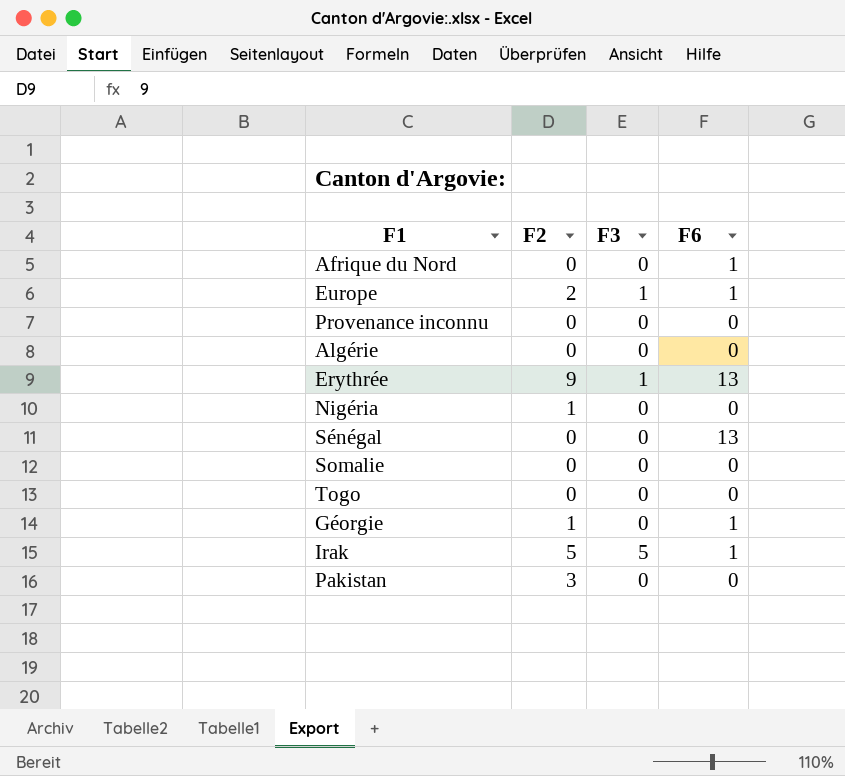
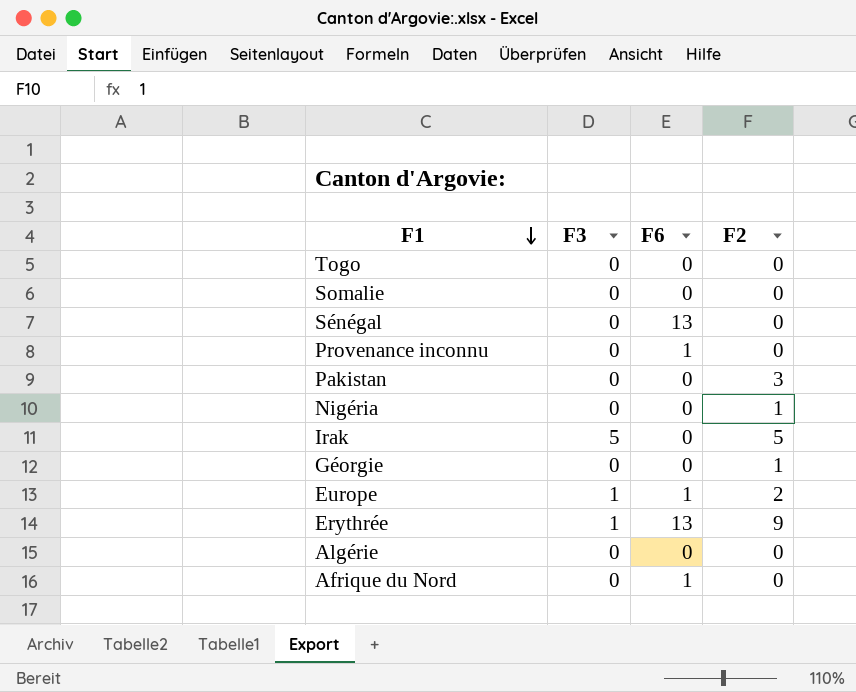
row order: none -> F1 descending
column F2 | position: 2 -> 4
Provenance inconnu | F6: 0 -> 1
Irak | F6: 1 -> 0
Géorgie | F6: 1 -> 0

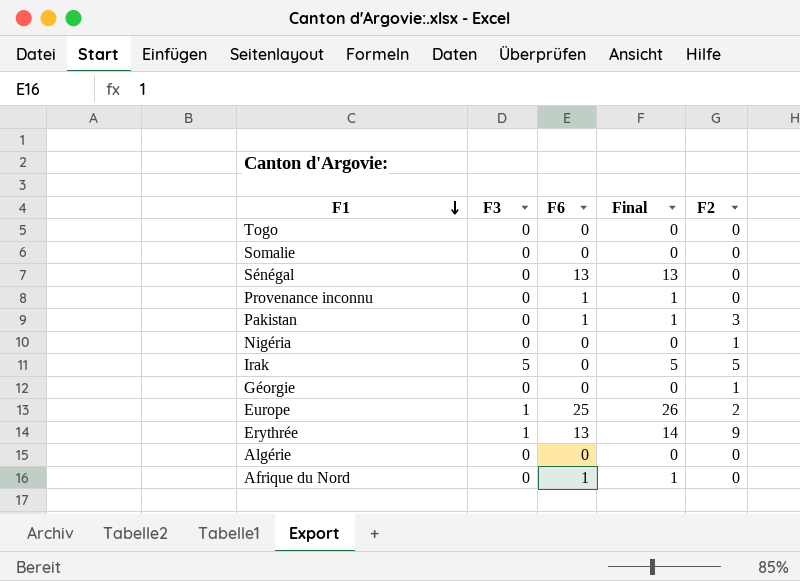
column Final | formula: none -> [F3] + [F6]
Pakistan | F6: 0 -> 1
Europe | F6: 1 -> 25

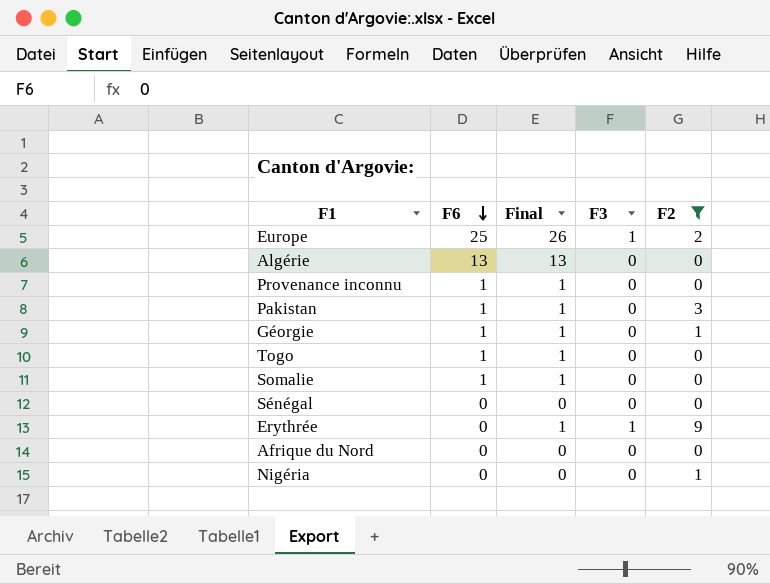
filter: none -> F2 != 5
row order: F1 descending -> F6 descending
column F3 | position: 2 -> 4
Algérie | F6: 0 -> 13
Algérie | Final: 0 -> 13
Géorgie | F6: 0 -> 1
Géorgie | Final: 0 -> 1
Togo | F6: 0 -> 1
Togo | Final: 0 -> 1
Somalie | F6: 0 -> 1
Somalie | Final: 0 -> 1
Sénégal | F6: 13 -> 0
Sénégal | Final: 13 -> 0
Erythrée | F6: 13 -> 0
Erythrée | Final: 14 -> 1
Afrique du Nord | F6: 1 -> 0
Afrique du Nord | Final: 1 -> 0

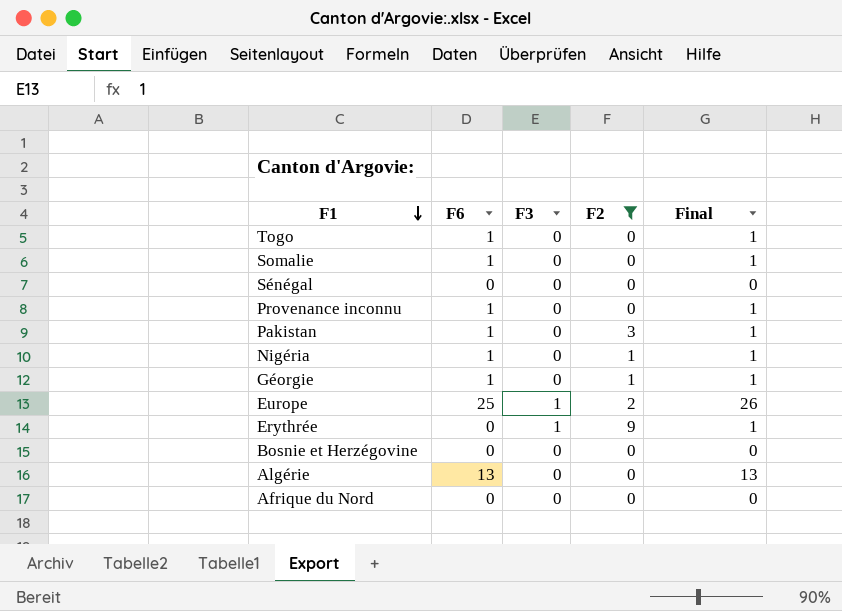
row order: F6 descending -> F1 descending
column Final | position: 3 -> 5
Nigéria | F6: 0 -> 1
Nigéria | Final: 0 -> 1
row Bosnie et Herzégovine: none -> 0 | 0 | 0 | 0

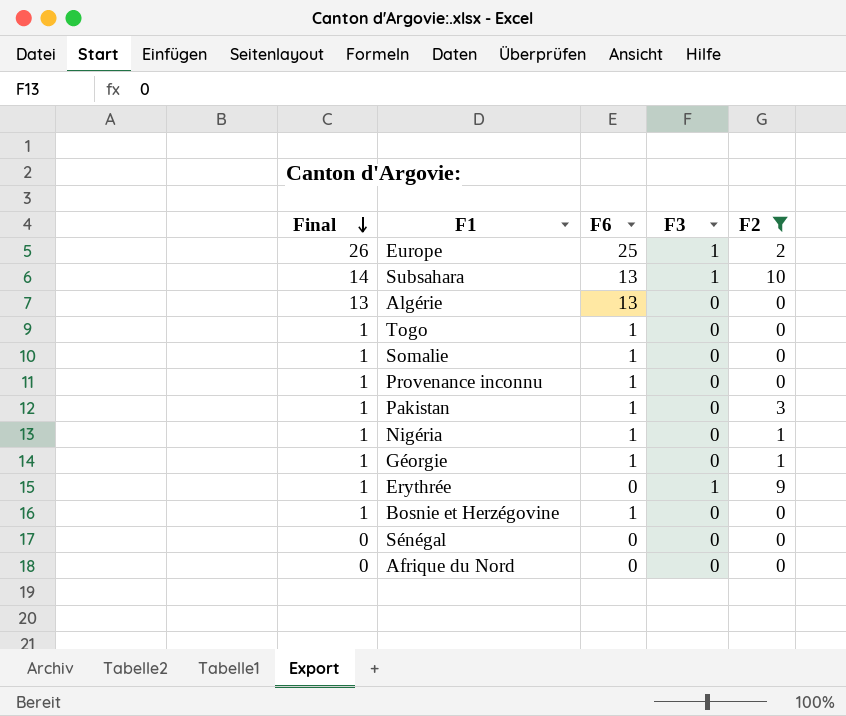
row order: F1 descending -> Final descending
column Final | position: 5 -> 1
row Subsahara: none -> 14 | 13 | 1 | 10
Bosnie et Herzégovine | Final: 0 -> 1
Bosnie et Herzégovine | F6: 0 -> 1

